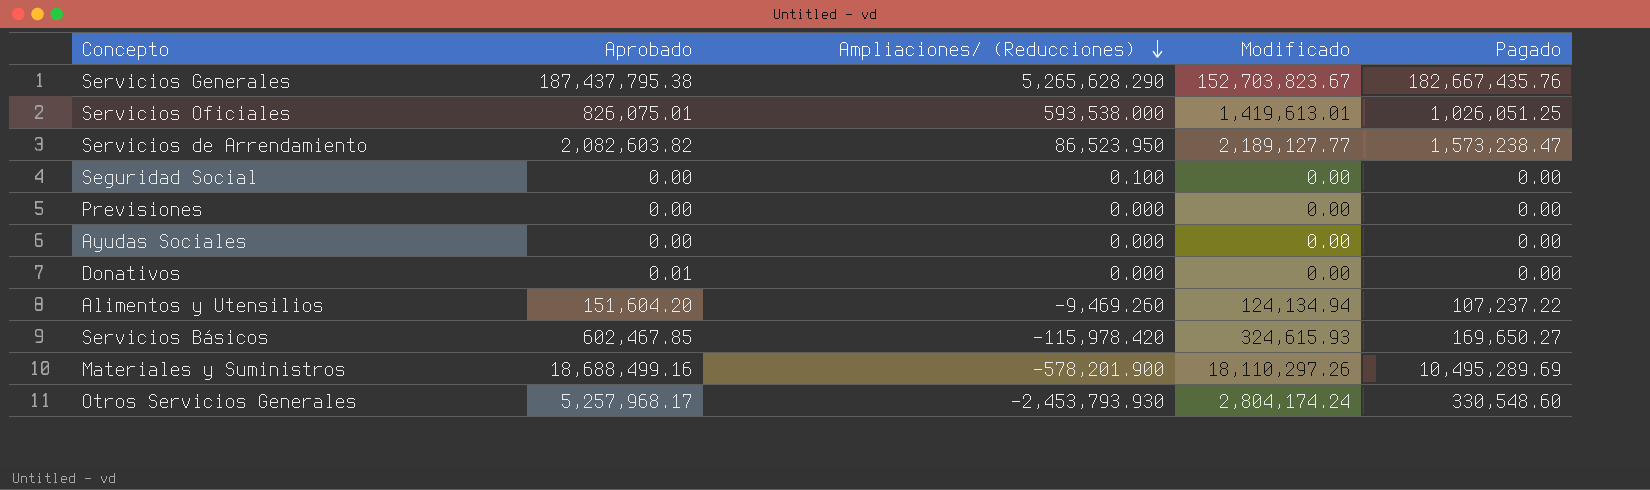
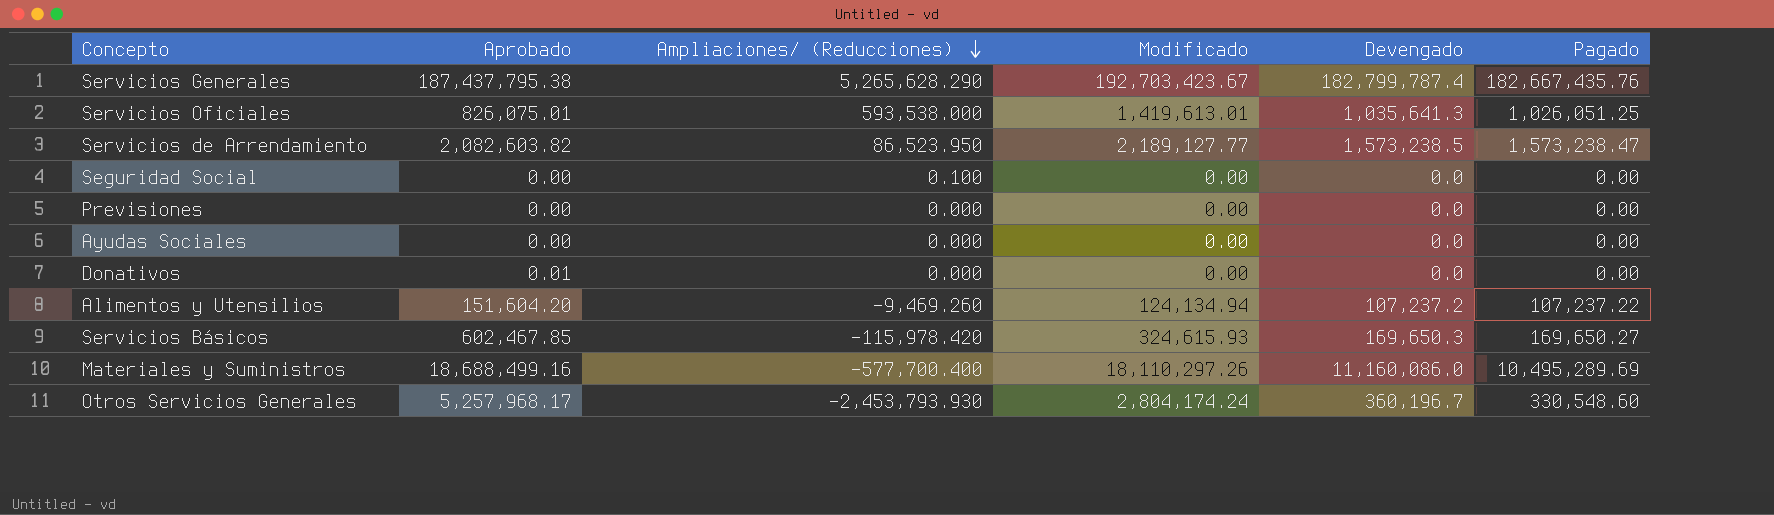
column Devengado | position: none -> 5
Servicios Generales | Modificado: 152,703,823.67 -> 192,703,423.67
Materiales y Suministros | Ampliaciones/ (Reducciones): -578,201.900 -> -577,700.400

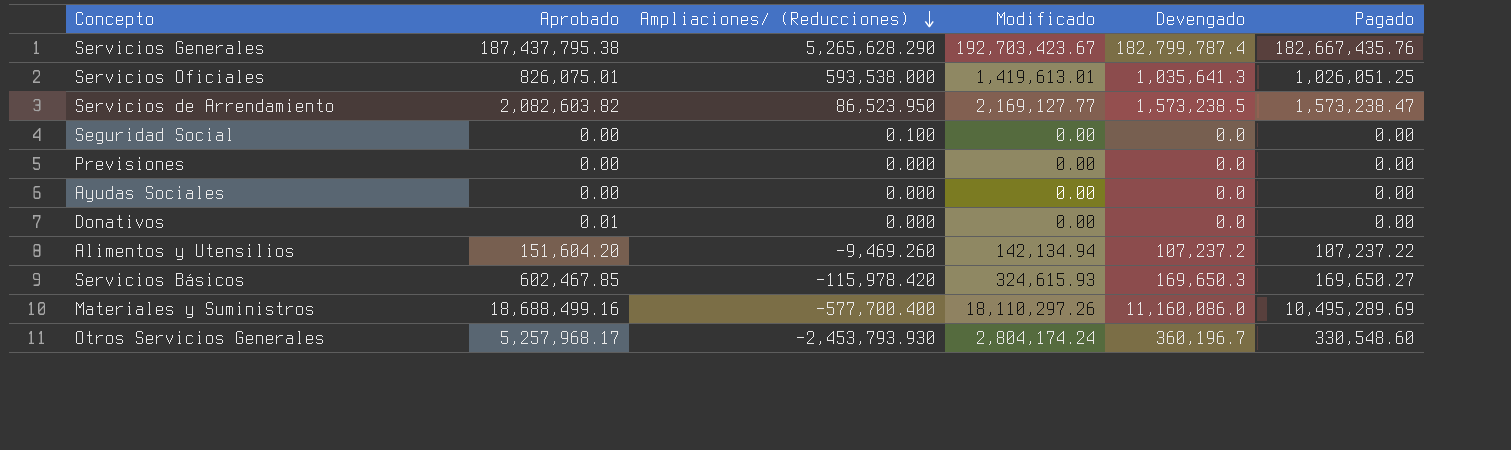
Servicios de Arrendamiento | Modificado: 2,189,127.77 -> 2,169,127.77
Alimentos y Utensilios | Modificado: 124,134.94 -> 142,134.94

